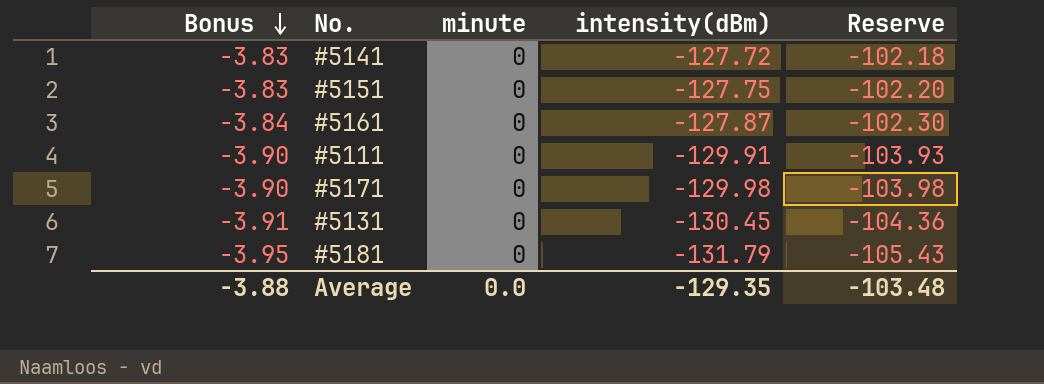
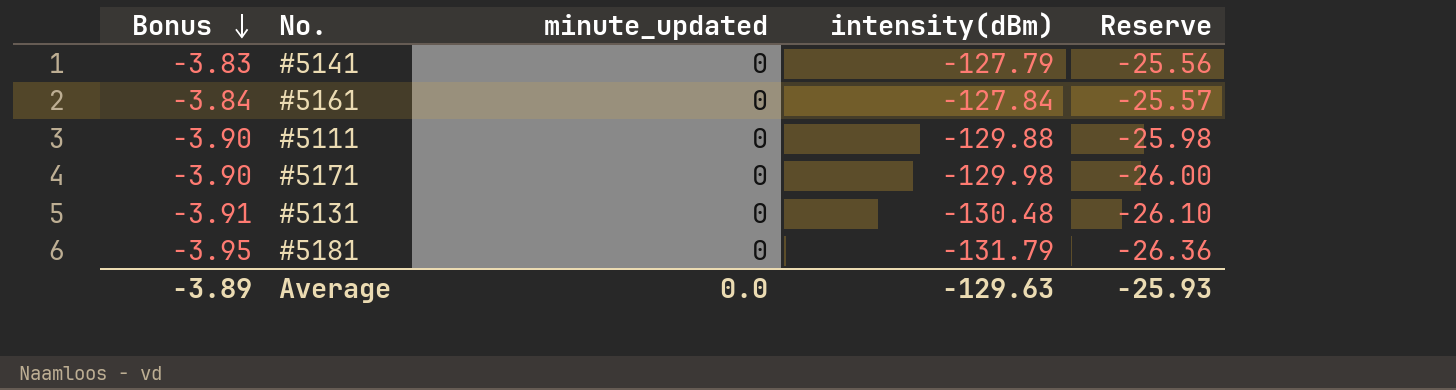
column name: minute -> minute_updated
column Reserve | formula: [intensity(dBm)] * 0.8 -> [intensity(dBm)] * 0.2
row #5151: -3.83 | 0 | -127.75 | -102.20 -> none
#5141 | intensity(dBm): -127.72 -> -127.79
#5161 | intensity(dBm): -127.87 -> -127.84
#5111 | intensity(dBm): -129.91 -> -129.88
#5131 | intensity(dBm): -130.45 -> -130.48
Average | Bonus: -3.88 -> -3.89
Average | intensity(dBm): -129.35 -> -129.63
Average | Reserve: -103.48 -> -25.93

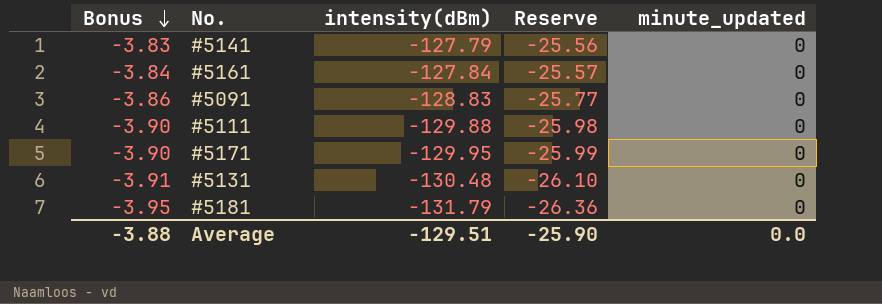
column minute_updated | position: 3 -> 5
row #5091: none -> -3.86 | -128.83 | -25.77 | 0
#5171 | intensity(dBm): -129.98 -> -129.95
#5171 | Reserve: -26.00 -> -25.99
Average | Bonus: -3.89 -> -3.88
Average | intensity(dBm): -129.63 -> -129.51
Average | Reserve: -25.93 -> -25.90

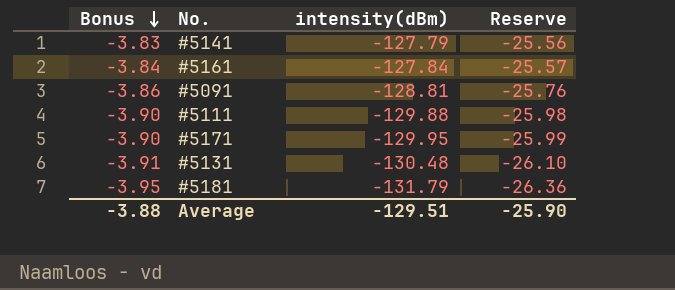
column minute_updated | position: 5 -> none
#5091 | intensity(dBm): -128.83 -> -128.81
#5091 | Reserve: -25.77 -> -25.76

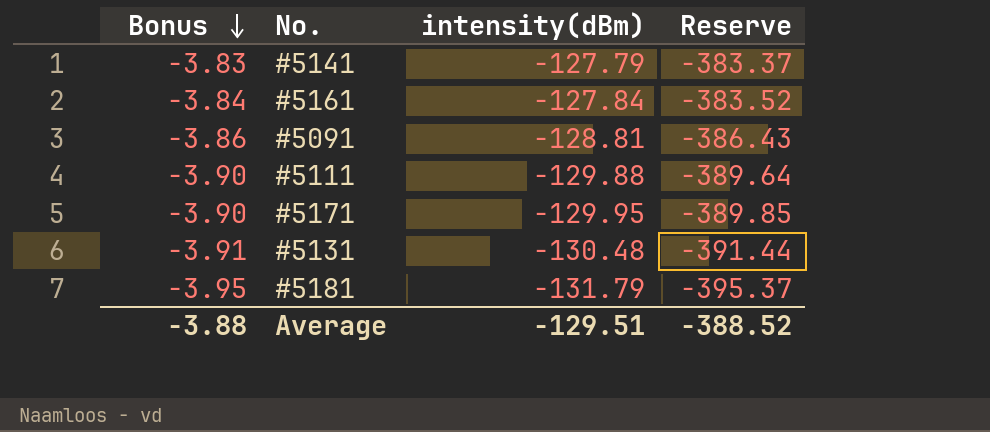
column Reserve | formula: [intensity(dBm)] * 0.2 -> [intensity(dBm)] * 3
Average | Reserve: -25.90 -> -388.52

